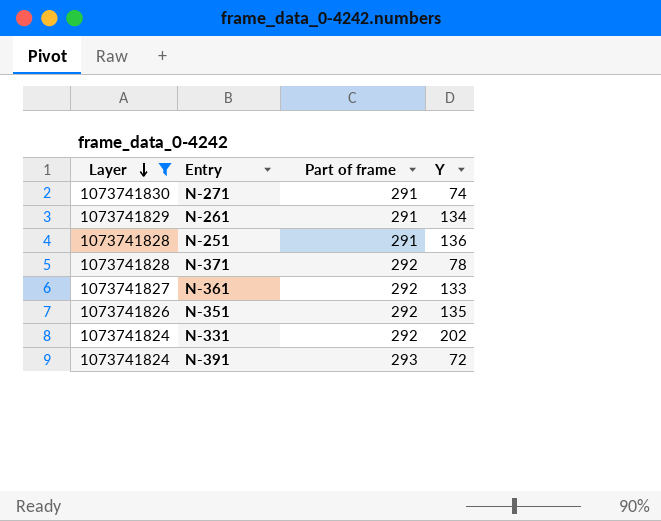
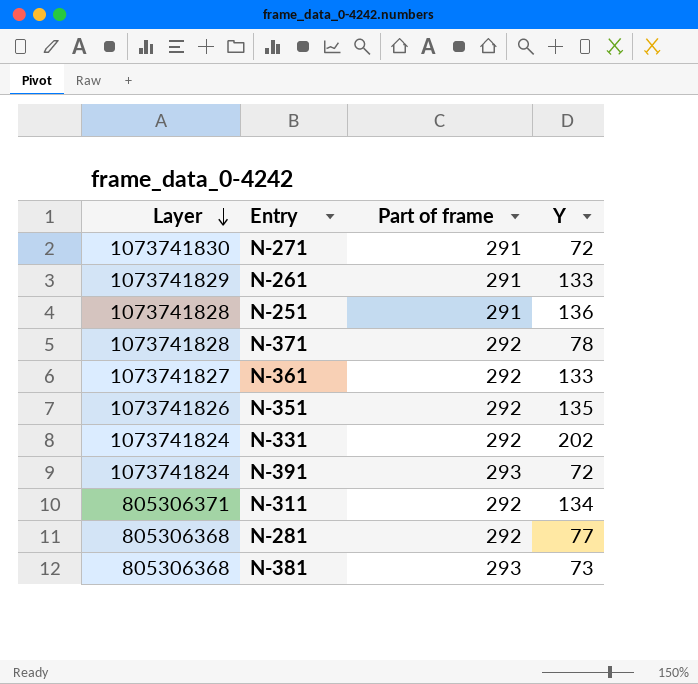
filter: Layer >= 1073741824 -> none
N-271 | Y: 74 -> 72
N-261 | Y: 134 -> 133

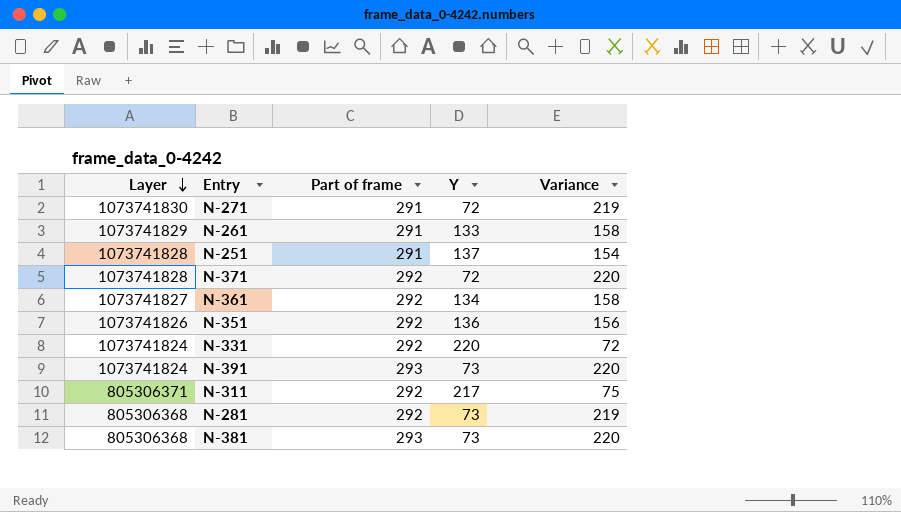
column Variance | formula: none -> [Part of frame] - [Y]
N-251 | Y: 136 -> 137
N-371 | Y: 78 -> 72
N-361 | Y: 133 -> 134
N-351 | Y: 135 -> 136
N-331 | Y: 202 -> 220
N-391 | Y: 72 -> 73
N-311 | Y: 134 -> 217
N-281 | Y: 77 -> 73

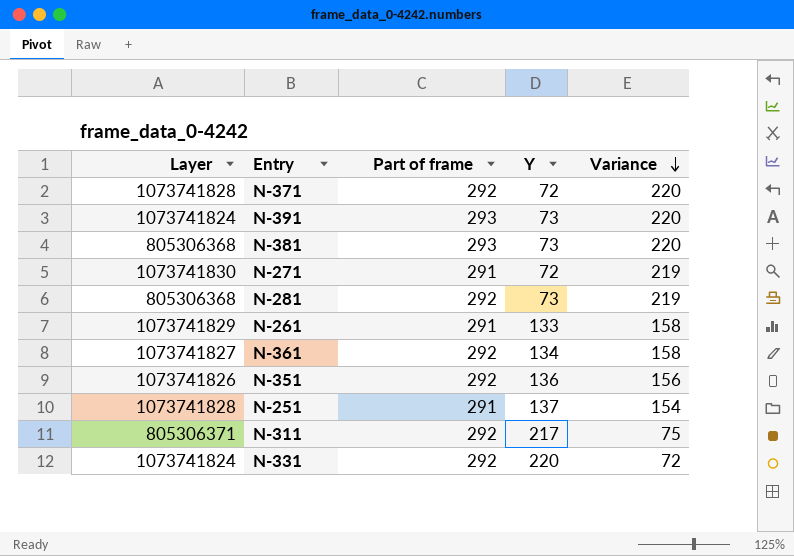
row order: Layer descending -> Variance descending

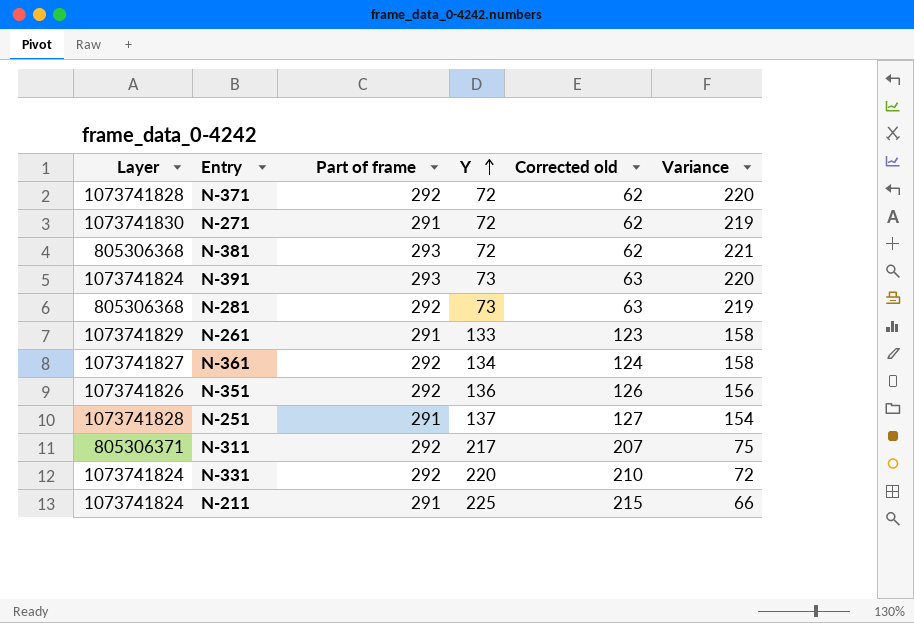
row order: Variance descending -> Y ascending
column Corrected old | formula: none -> [Y] - 10
N-381 | Y: 73 -> 72
N-381 | Variance: 220 -> 221
row N-211: none -> 1073741824 | 291 | 225 | 215 | 66

